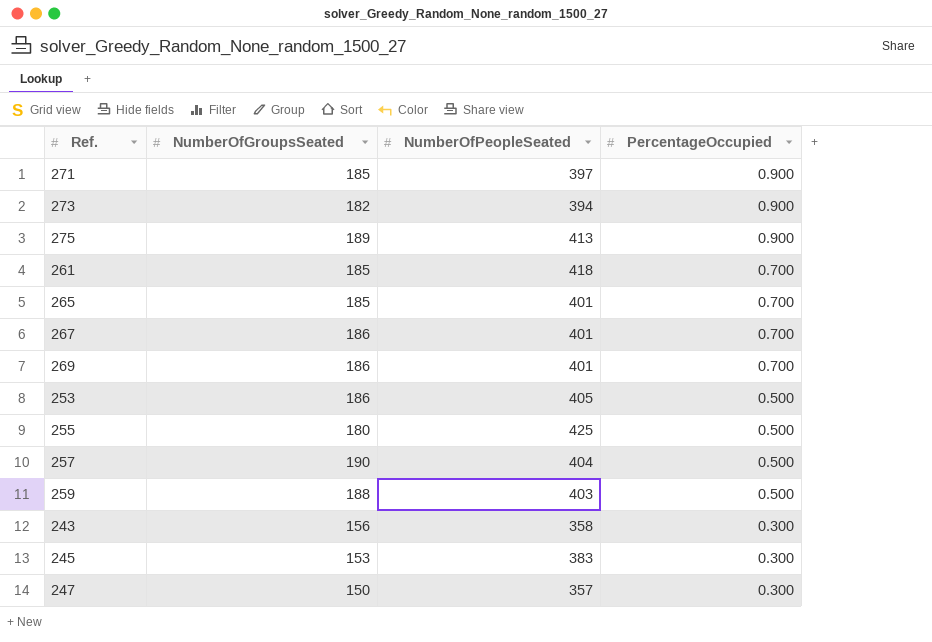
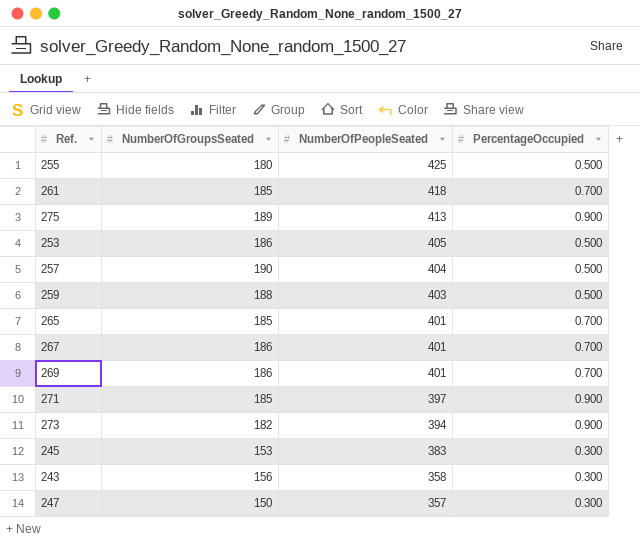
row order: PercentageOccupied descending -> NumberOfPeopleSeated descending

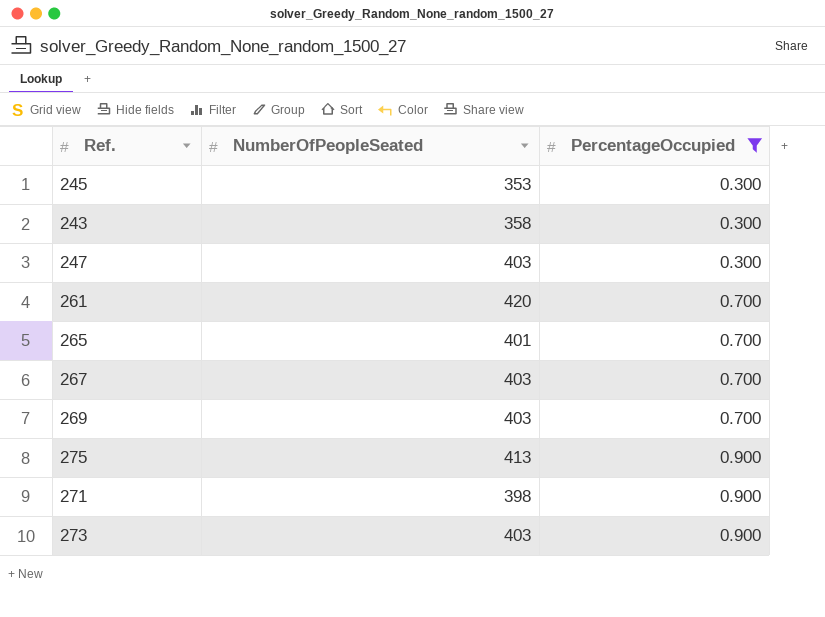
filter: none -> PercentageOccupied != 0.500
row order: NumberOfPeopleSeated descending -> PercentageOccupied ascending
column NumberOfGroupsSeated | position: 2 -> none
245 | NumberOfPeopleSeated: 383 -> 353
247 | NumberOfPeopleSeated: 357 -> 403
261 | NumberOfPeopleSeated: 418 -> 420
267 | NumberOfPeopleSeated: 401 -> 403
269 | NumberOfPeopleSeated: 401 -> 403
271 | NumberOfPeopleSeated: 397 -> 398
273 | NumberOfPeopleSeated: 394 -> 403

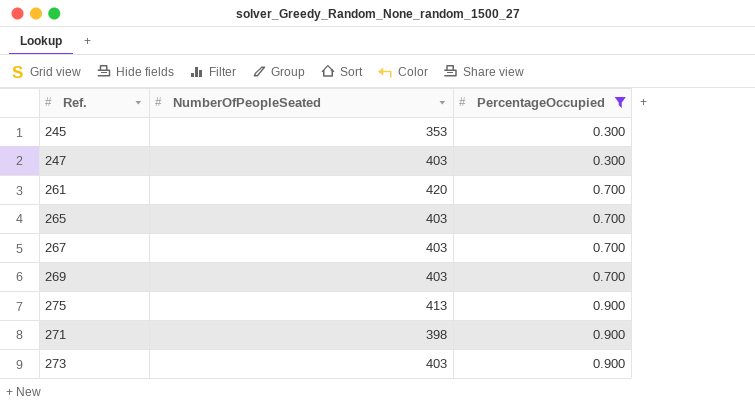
row 243: 358 | 0.300 -> none
265 | NumberOfPeopleSeated: 401 -> 403

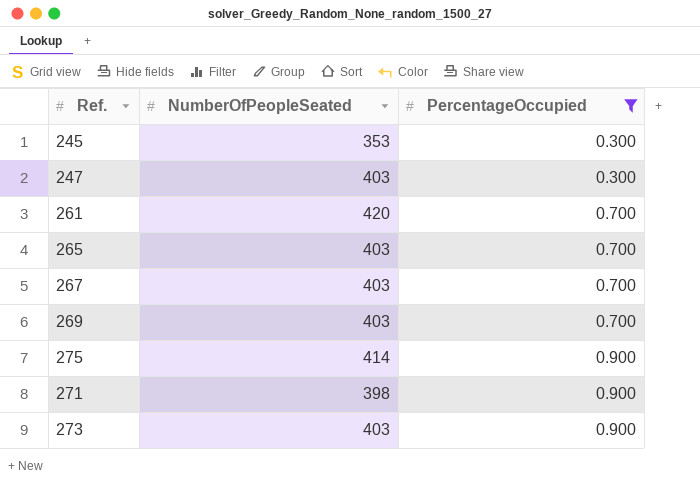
275 | NumberOfPeopleSeated: 413 -> 414

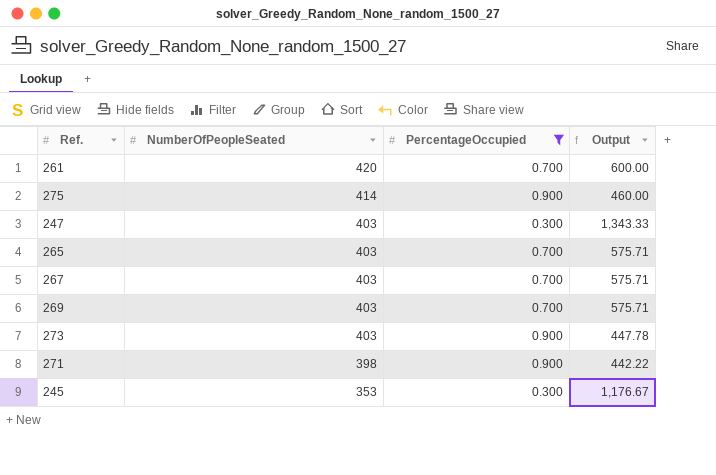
row order: PercentageOccupied ascending -> NumberOfPeopleSeated descending
column Output | formula: none -> [NumberOfPeopleSeated] / [PercentageOccupied]

